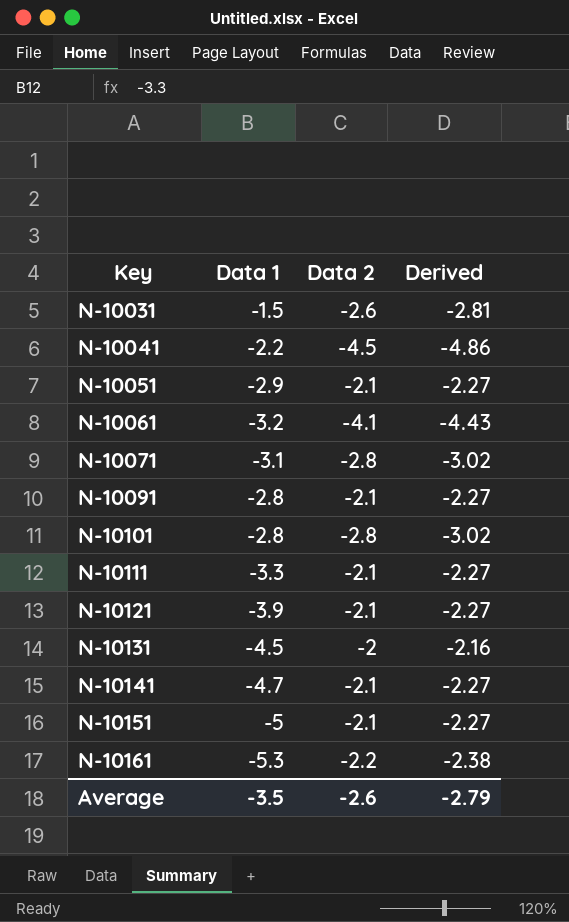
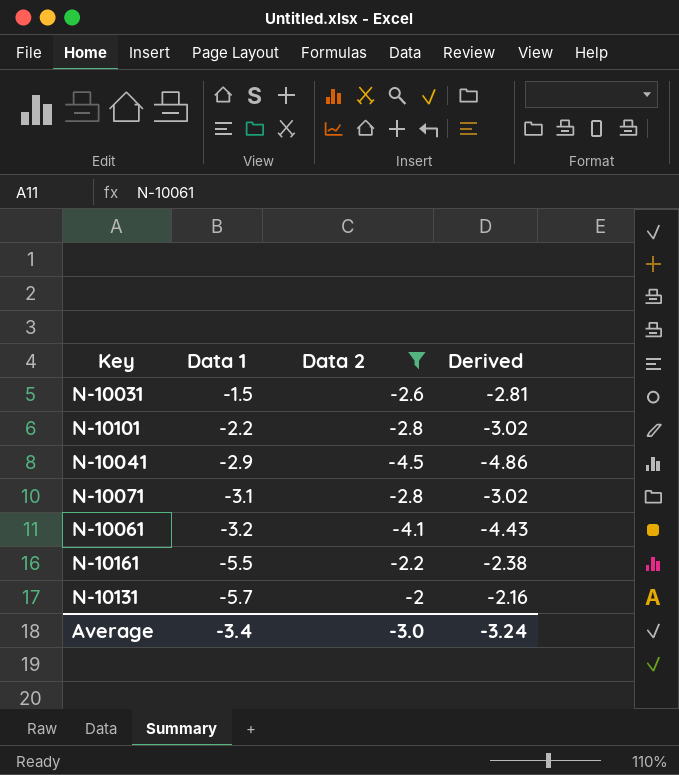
filter: none -> Data 2 != -2.1
row order: Key ascending -> Data 1 descending
N-10101 | Data 1: -2.8 -> -2.2
N-10041 | Data 1: -2.2 -> -2.9
N-10161 | Data 1: -5.3 -> -5.5
N-10131 | Data 1: -4.5 -> -5.7
Average | Data 1: -3.5 -> -3.4
Average | Data 2: -2.6 -> -3.0
Average | Derived: -2.79 -> -3.24

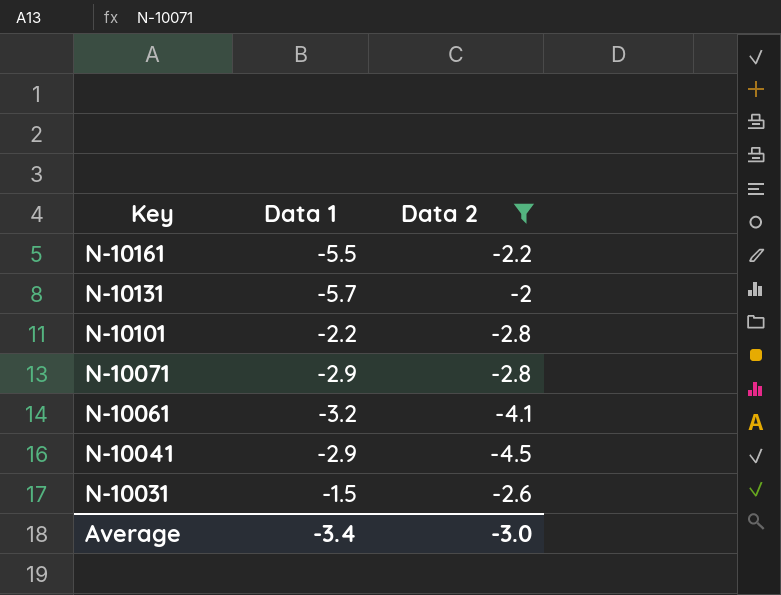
row order: Data 1 descending -> Key descending
column Derived | formula: [Data 2] * 1.08 -> none
N-10071 | Data 1: -3.1 -> -2.9

